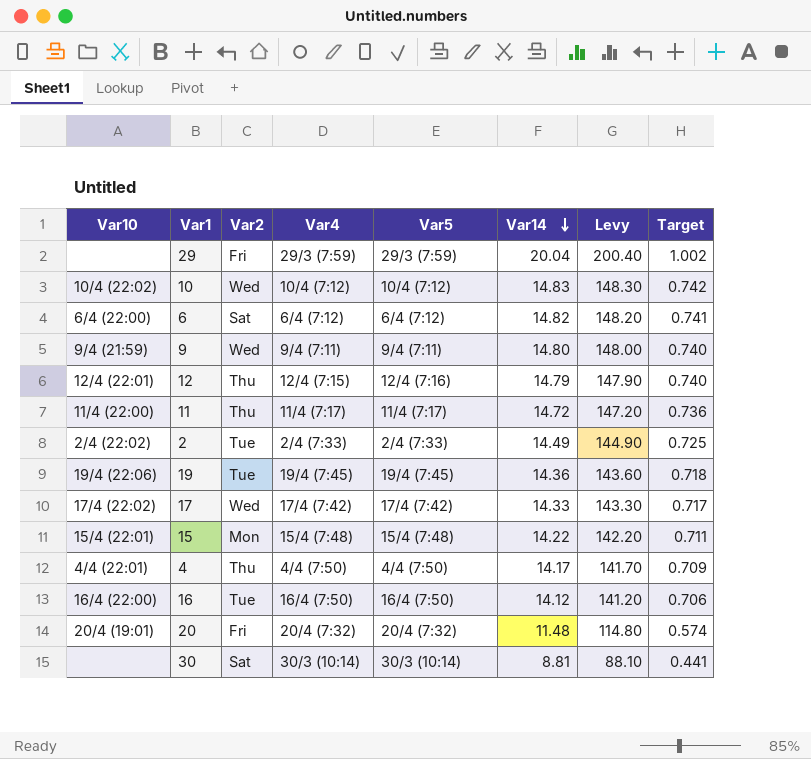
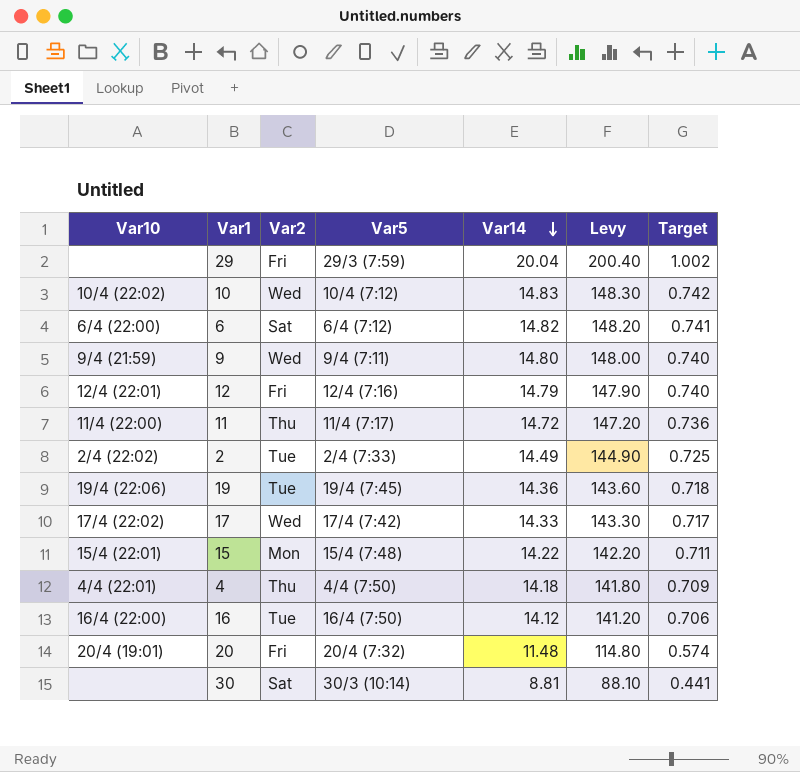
column Var4 | position: 4 -> none
12 | Var2: Thu -> Fri
4 | Var14: 14.17 -> 14.18
4 | Levy: 141.70 -> 141.80

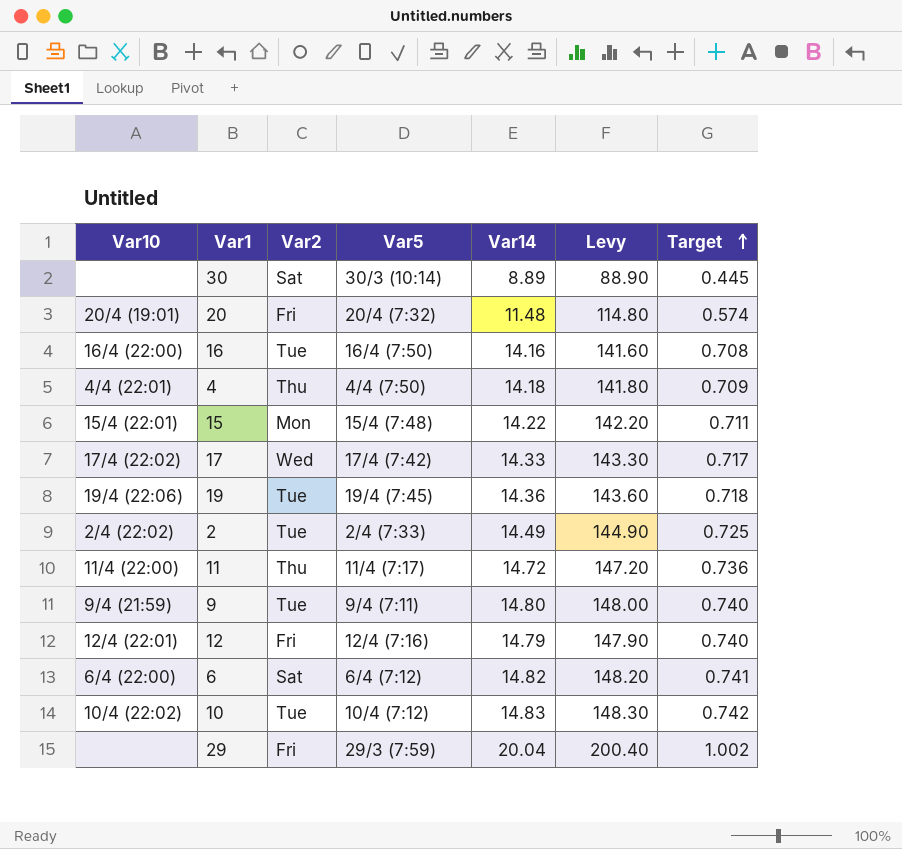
row order: Var14 descending -> Target ascending
30 | Var14: 8.81 -> 8.89
30 | Levy: 88.10 -> 88.90
30 | Target: 0.441 -> 0.445
16 | Var14: 14.12 -> 14.16
16 | Levy: 141.20 -> 141.60
16 | Target: 0.706 -> 0.708
9 | Var2: Wed -> Tue
10 | Var2: Wed -> Tue

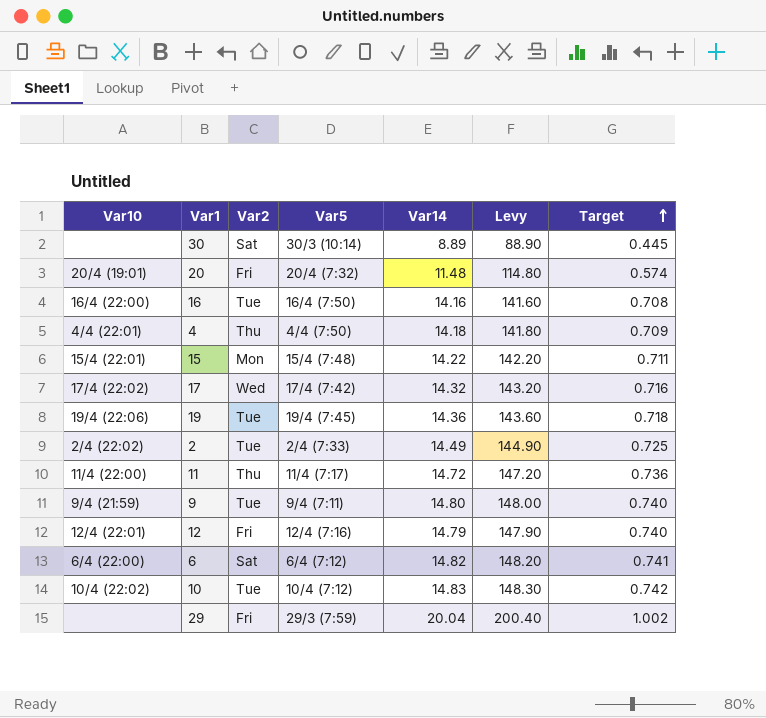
17 | Var14: 14.33 -> 14.32
17 | Levy: 143.30 -> 143.20
17 | Target: 0.717 -> 0.716

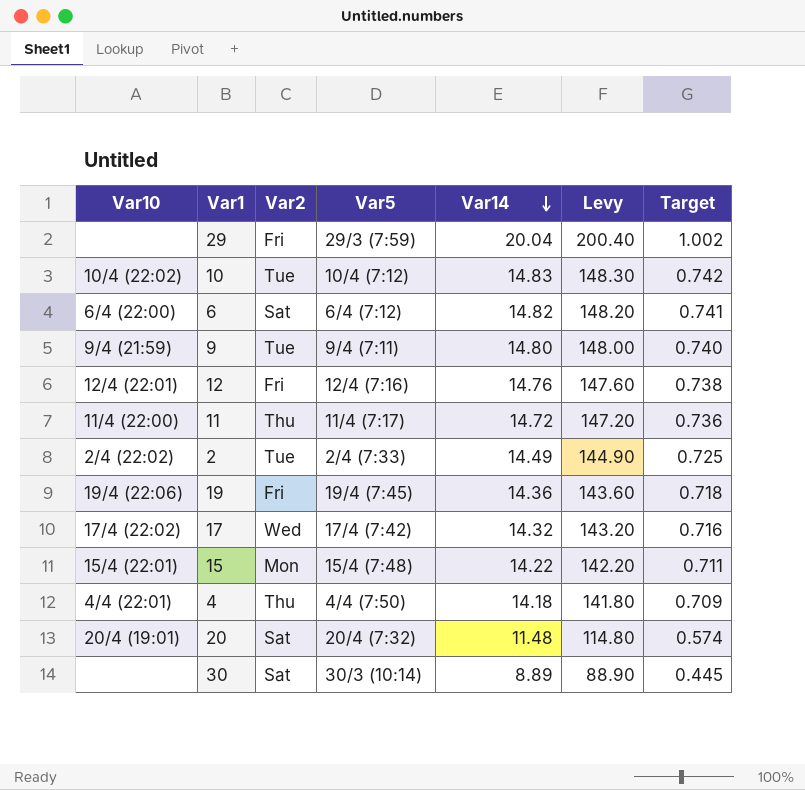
row order: Target ascending -> Var14 descending
row 16: 16/4 (22:00) | Tue | 16/4 (7:50) | 14.16 | 141.60 | 0.708 -> none
12 | Var14: 14.79 -> 14.76
12 | Levy: 147.90 -> 147.60
12 | Target: 0.740 -> 0.738
19 | Var2: Tue -> Fri
20 | Var2: Fri -> Sat

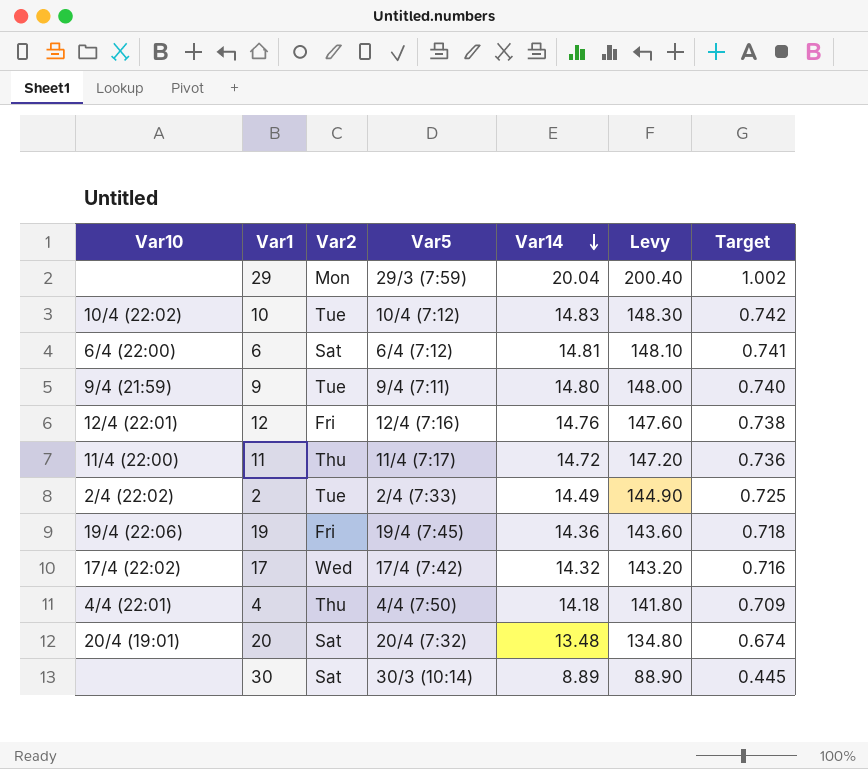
row 15: 15/4 (22:01) | Mon | 15/4 (7:48) | 14.22 | 142.20 | 0.711 -> none
29 | Var2: Fri -> Mon
6 | Var14: 14.82 -> 14.81
6 | Levy: 148.20 -> 148.10
20 | Var14: 11.48 -> 13.48
20 | Levy: 114.80 -> 134.80
20 | Target: 0.574 -> 0.674

